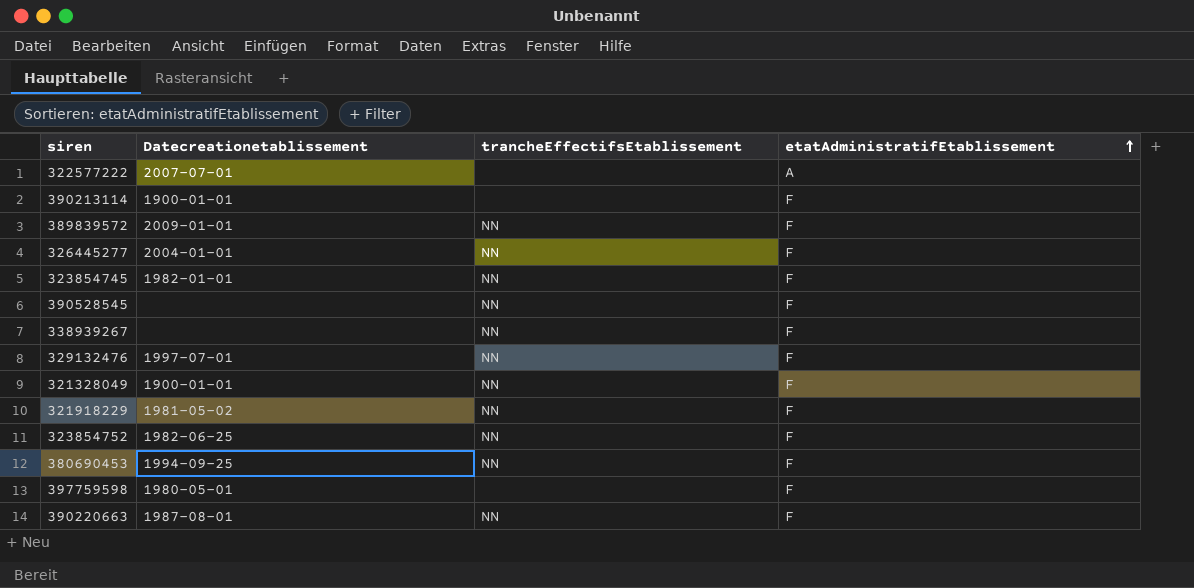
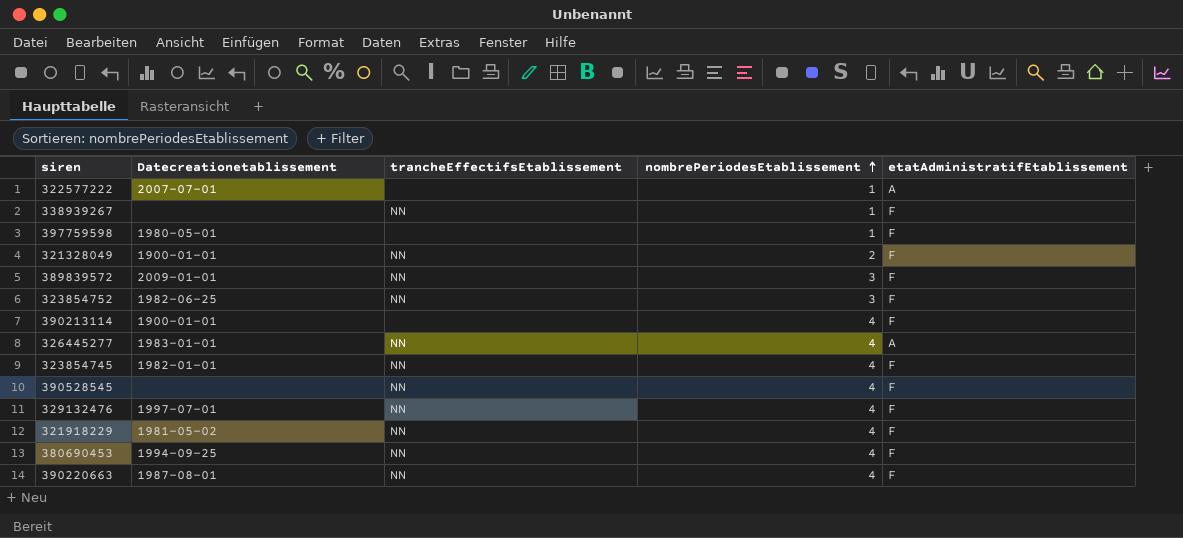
row order: etatAdministratifEtablissement ascending -> nombrePeriodesEtablissement ascending
column nombrePeriodesEtablissement | position: none -> 4
326445277 | Datecreationetablissement: 2004-01-01 -> 1983-01-01
326445277 | etatAdministratifEtablissement: F -> A

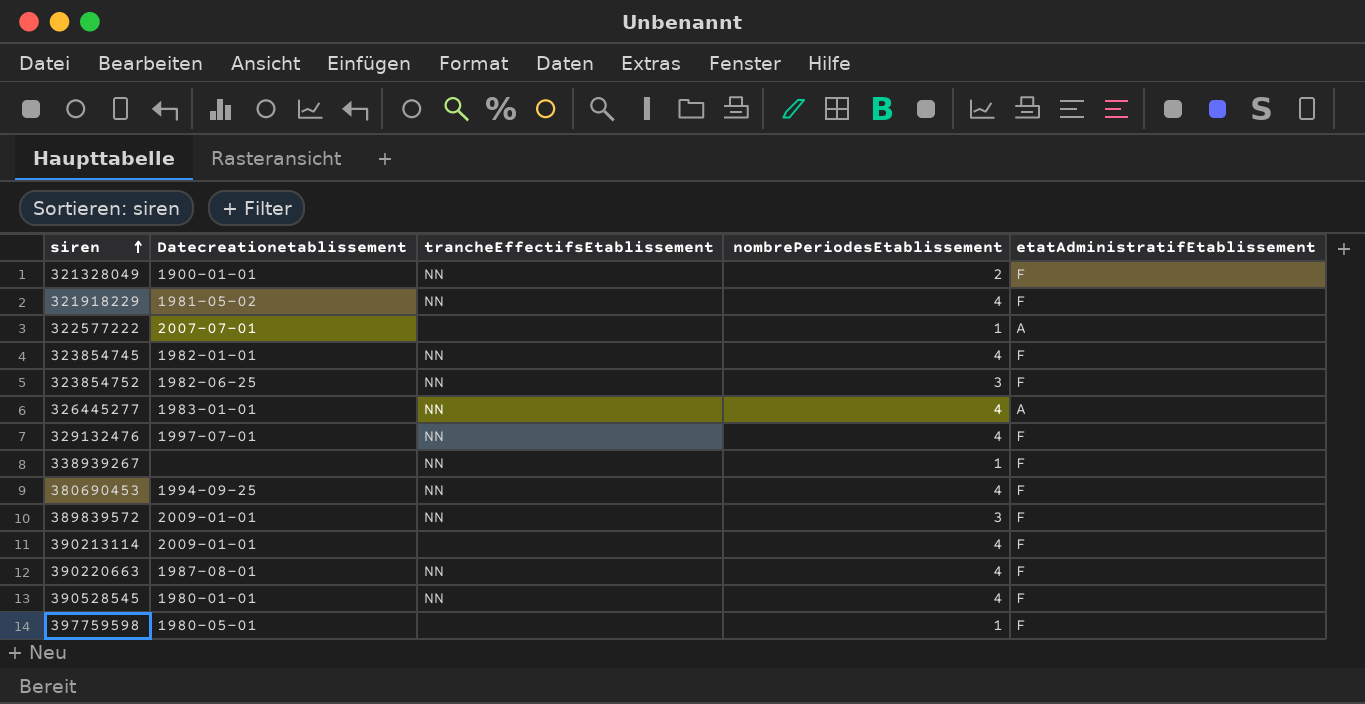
row order: nombrePeriodesEtablissement ascending -> siren ascending
390213114 | Datecreationetablissement: 1900-01-01 -> 2009-01-01
390528545 | Datecreationetablissement: none -> 1980-01-01

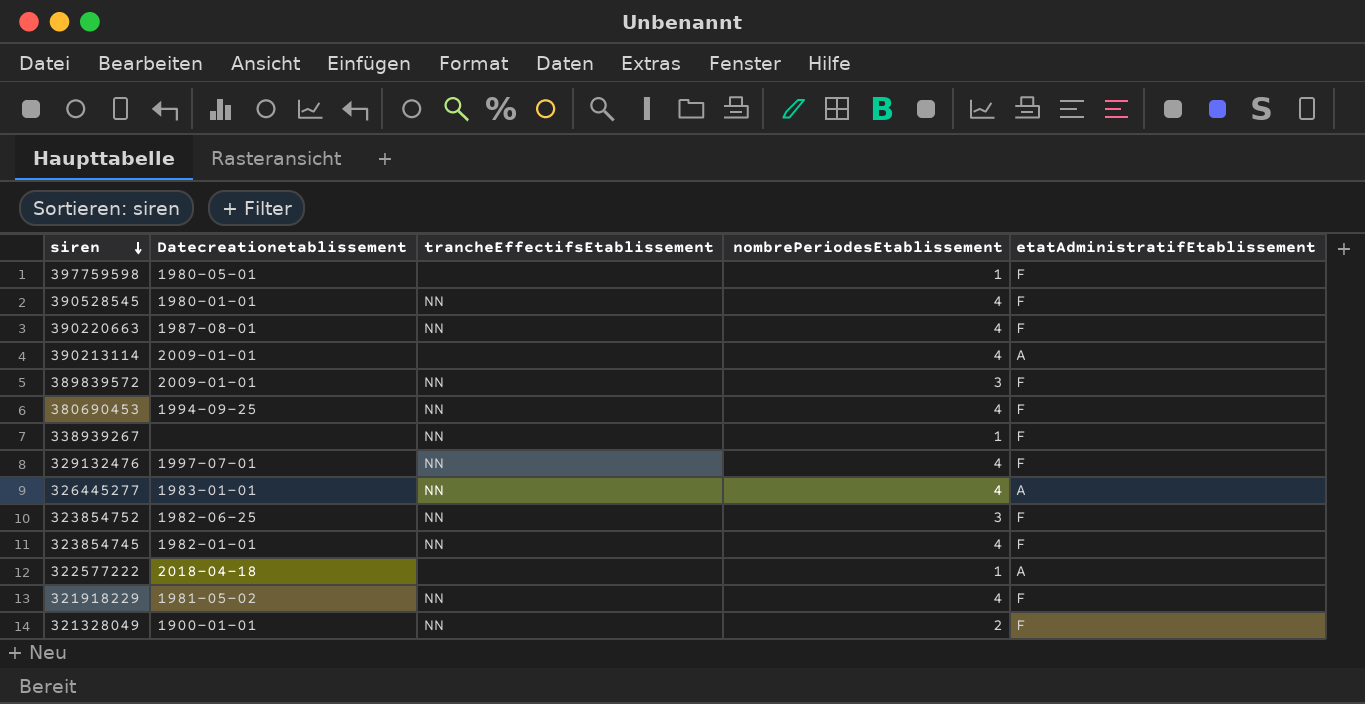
row order: siren ascending -> siren descending
390213114 | etatAdministratifEtablissement: F -> A
322577222 | Datecreationetablissement: 2007-07-01 -> 2018-04-18

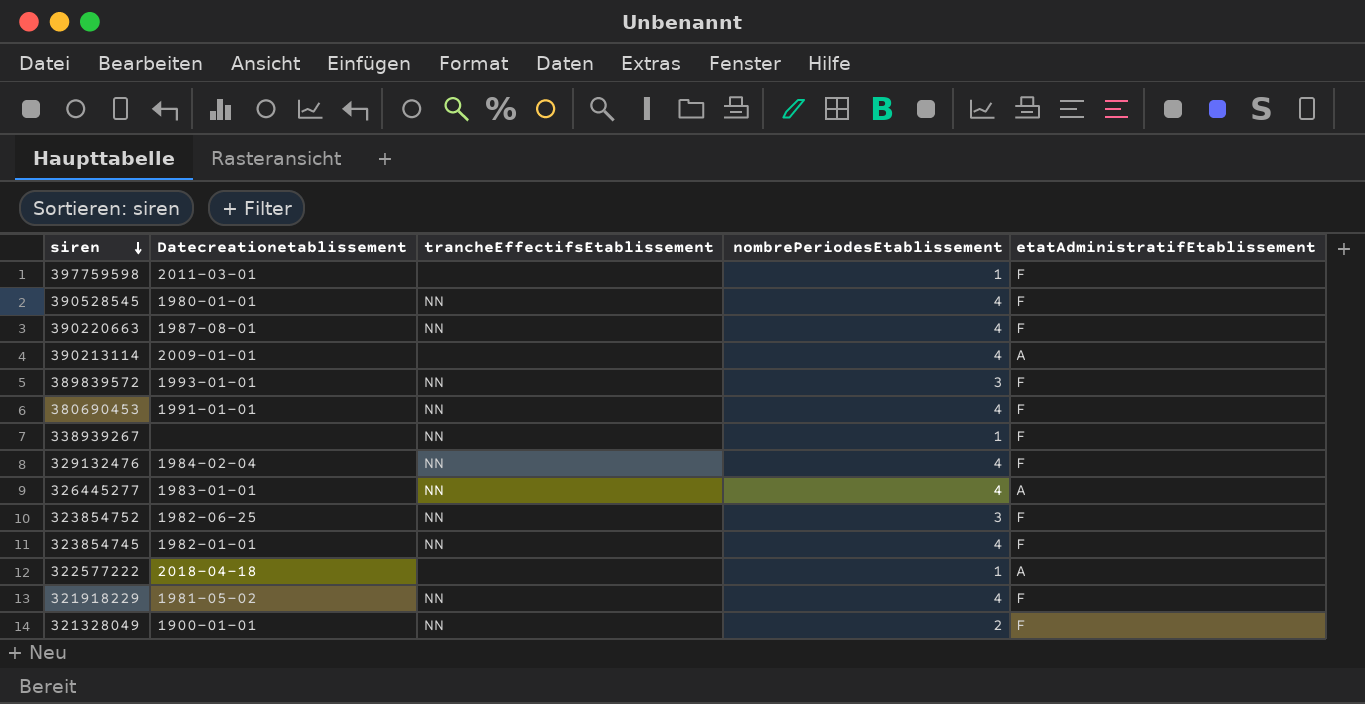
397759598 | Datecreationetablissement: 1980-05-01 -> 2011-03-01
389839572 | Datecreationetablissement: 2009-01-01 -> 1993-01-01
380690453 | Datecreationetablissement: 1994-09-25 -> 1991-01-01
329132476 | Datecreationetablissement: 1997-07-01 -> 1984-02-04

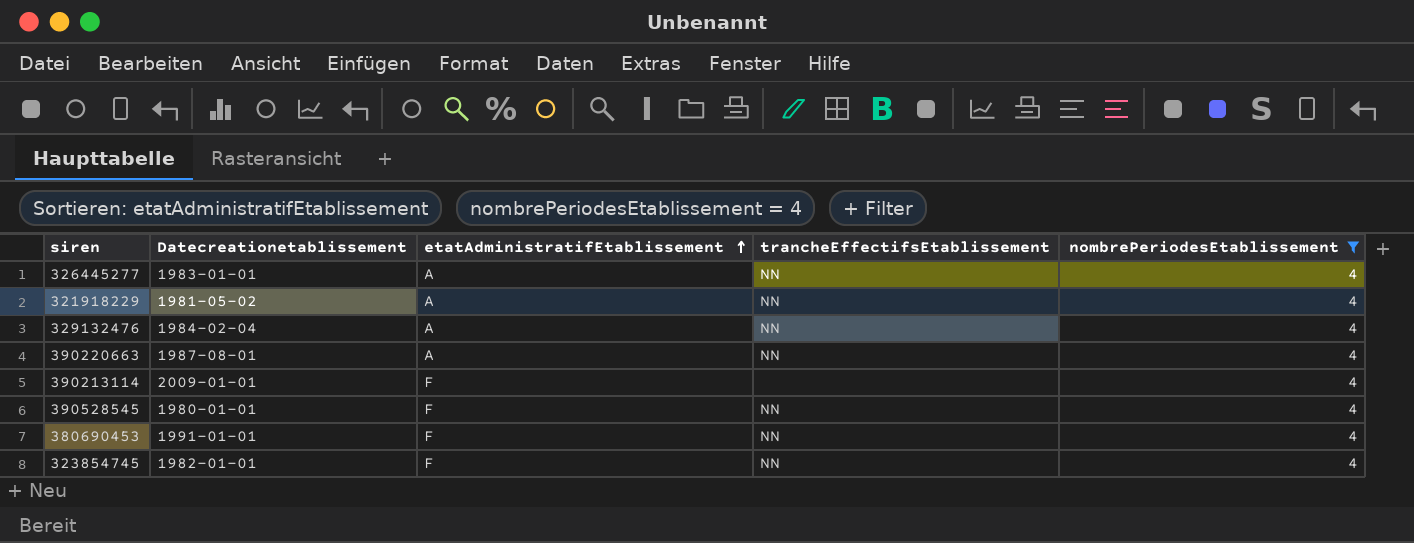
filter: none -> nombrePeriodesEtablissement = 4
row order: siren descending -> etatAdministratifEtablissement ascending
column etatAdministratifEtablissement | position: 5 -> 3
321918229 | etatAdministratifEtablissement: F -> A
329132476 | etatAdministratifEtablissement: F -> A
390220663 | etatAdministratifEtablissement: F -> A
390213114 | etatAdministratifEtablissement: A -> F

